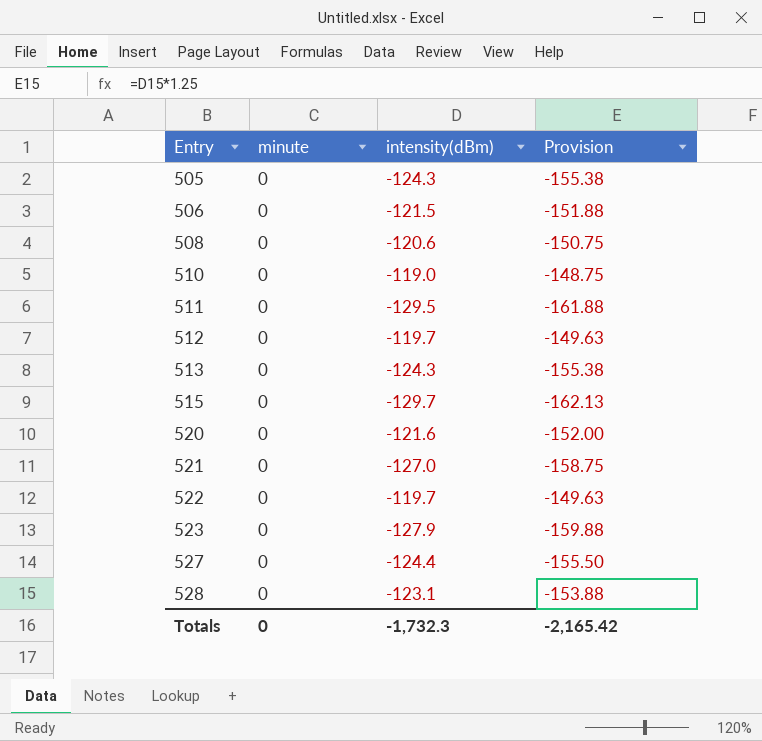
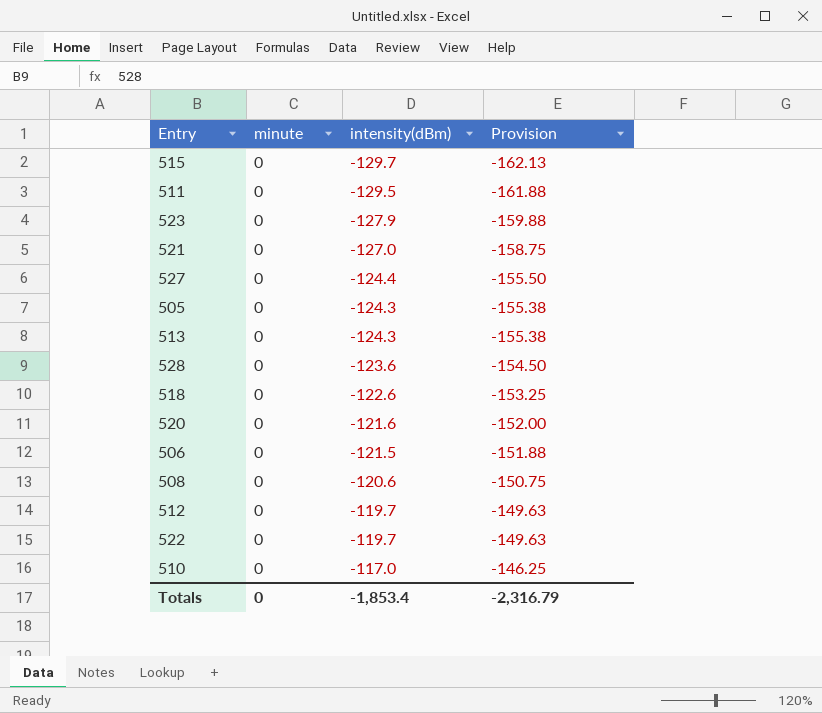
row order: Entry ascending -> intensity(dBm) ascending
528 | intensity(dBm): -123.1 -> -123.6
528 | Provision: -153.88 -> -154.50
row 518: none -> 0 | -122.6 | -153.25
510 | intensity(dBm): -119.0 -> -117.0
510 | Provision: -148.75 -> -146.25
Totals | intensity(dBm): -1,732.3 -> -1,853.4
Totals | Provision: -2,165.42 -> -2,316.79

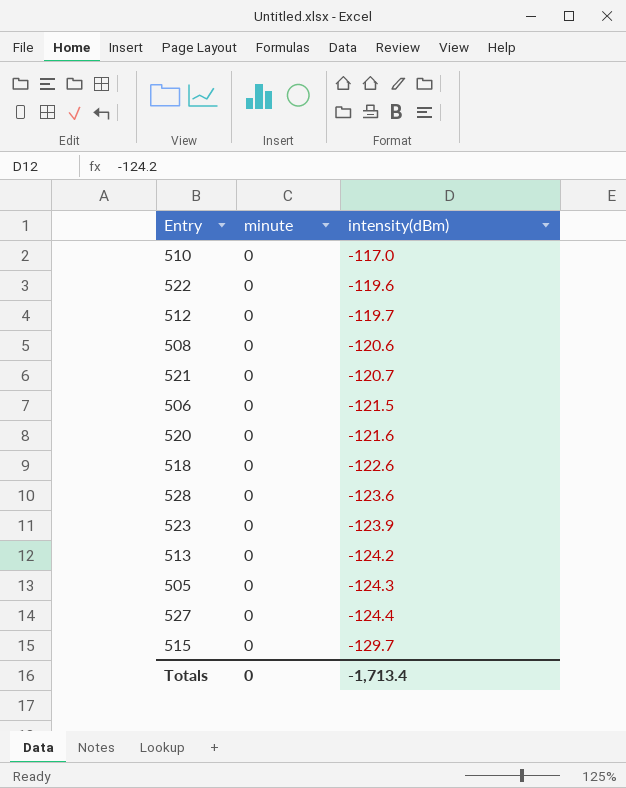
row order: intensity(dBm) ascending -> intensity(dBm) descending
column Provision | formula: [intensity(dBm)] * 1.25 -> none
row 511: 0 | -129.5 | -161.88 -> none
522 | intensity(dBm): -119.7 -> -119.6
521 | intensity(dBm): -127.0 -> -120.7
523 | intensity(dBm): -127.9 -> -123.9
513 | intensity(dBm): -124.3 -> -124.2
Totals | intensity(dBm): -1,853.4 -> -1,713.4

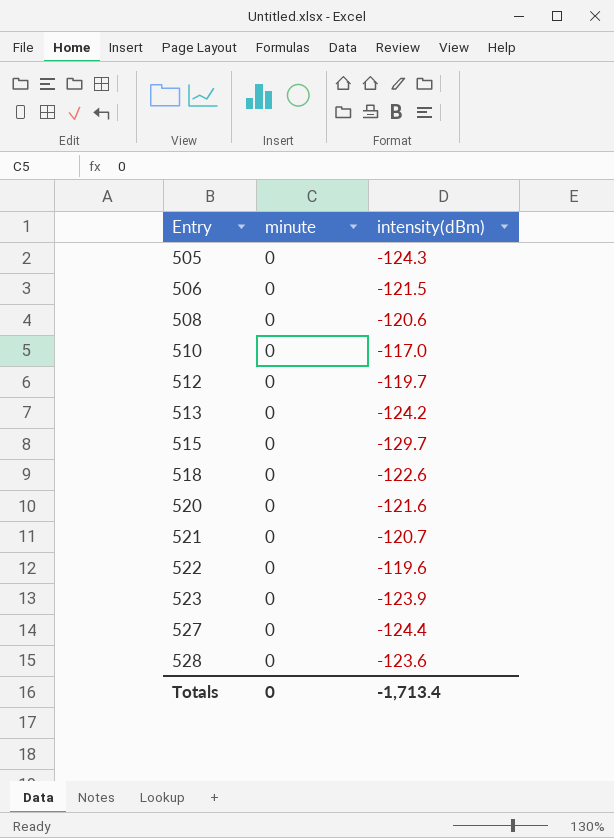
row order: intensity(dBm) descending -> Entry ascending

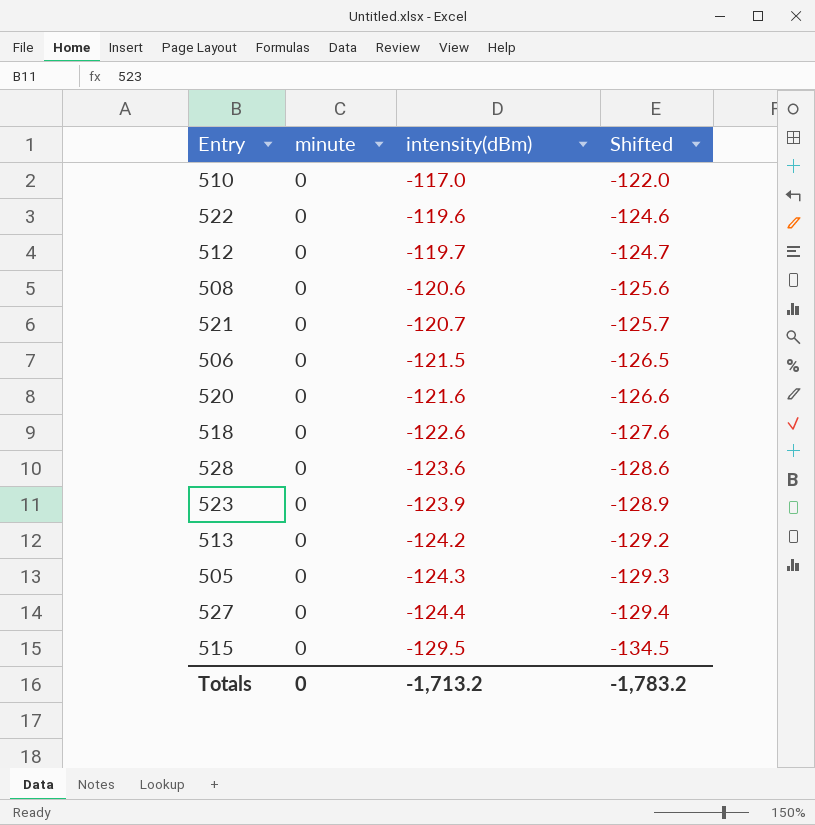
row order: Entry ascending -> intensity(dBm) descending
column Shifted | formula: none -> [intensity(dBm)] - 5
515 | intensity(dBm): -129.7 -> -129.5
Totals | intensity(dBm): -1,713.4 -> -1,713.2

